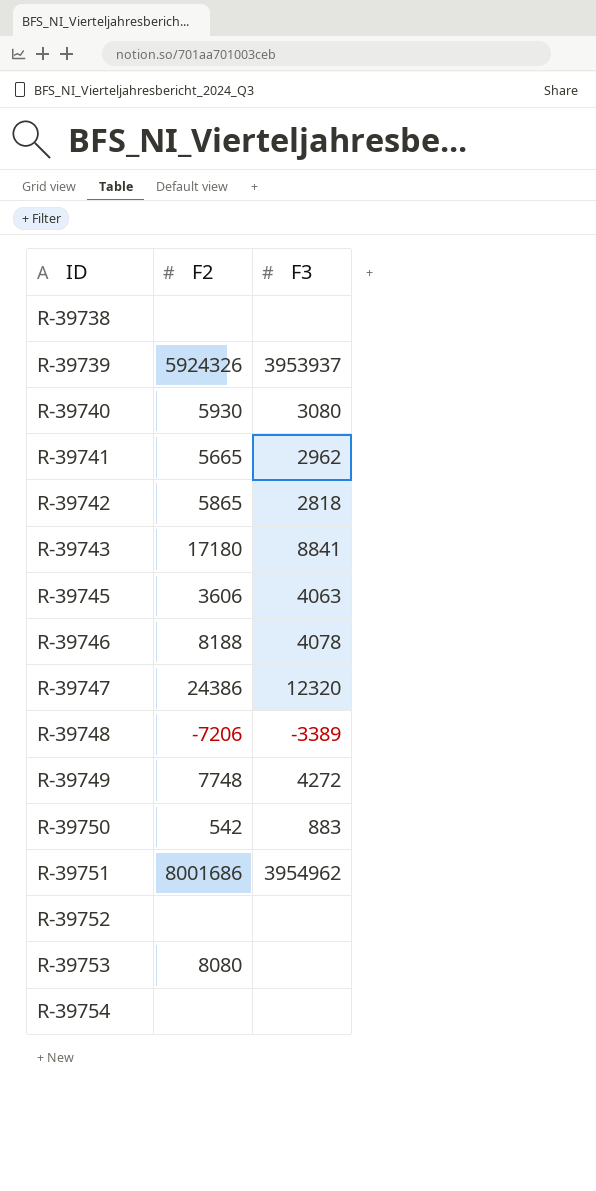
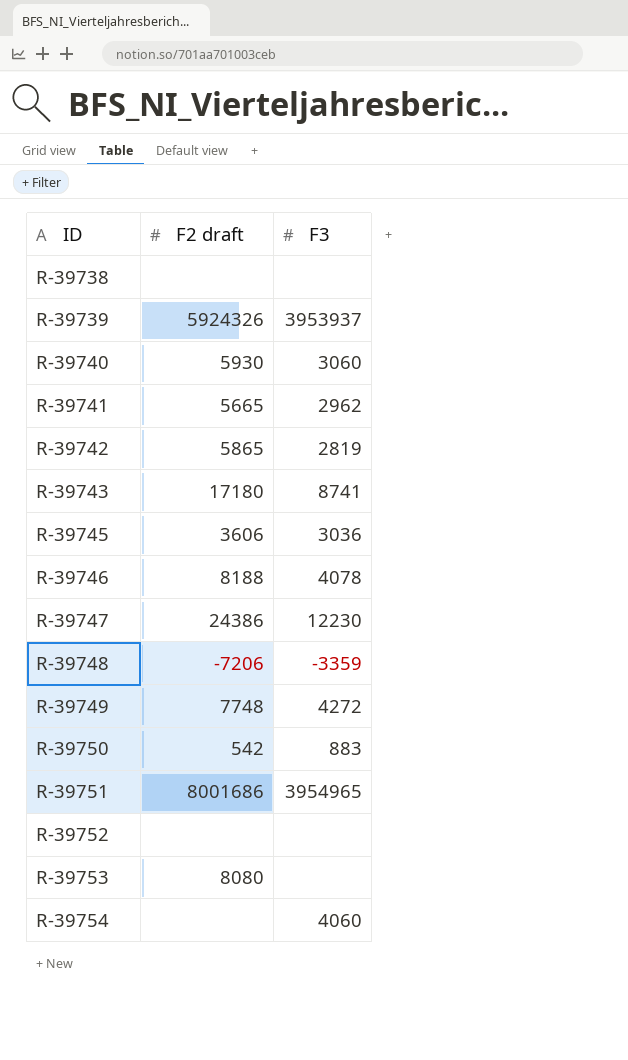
column name: F2 -> F2 draft
R-39740 | F3: 3080 -> 3060
R-39742 | F3: 2818 -> 2819
R-39743 | F3: 8841 -> 8741
R-39745 | F3: 4063 -> 3036
R-39747 | F3: 12320 -> 12230
R-39748 | F3: -3389 -> -3359
R-39751 | F3: 3954962 -> 3954965
R-39754 | F3: none -> 4060

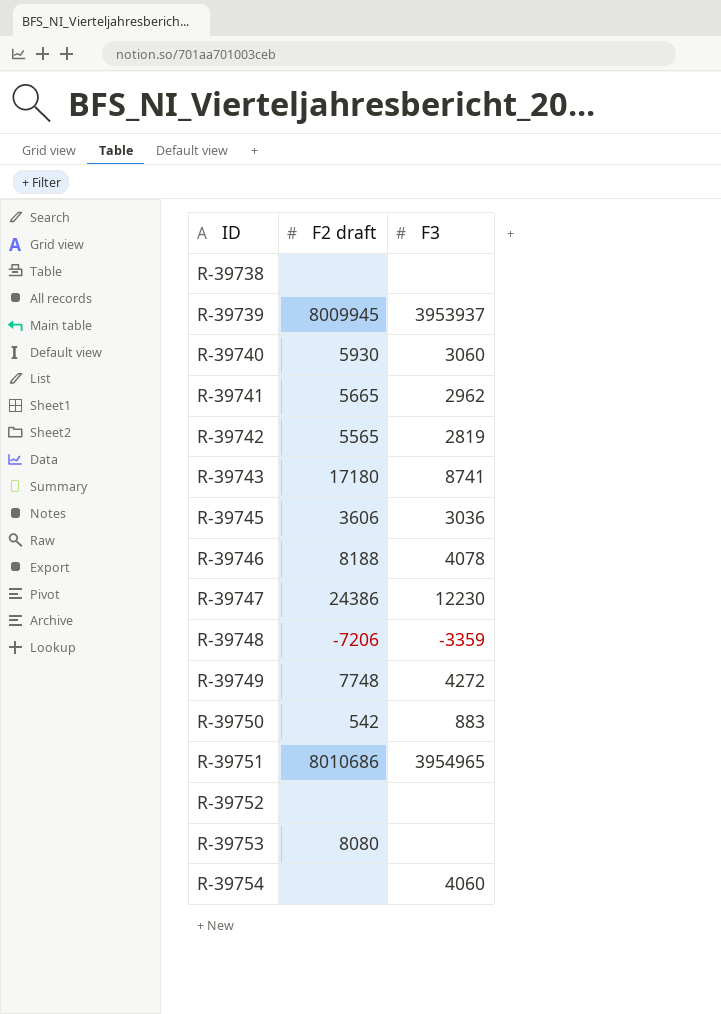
R-39739 | F2 draft: 5924326 -> 8009945
R-39742 | F2 draft: 5865 -> 5565
R-39751 | F2 draft: 8001686 -> 8010686

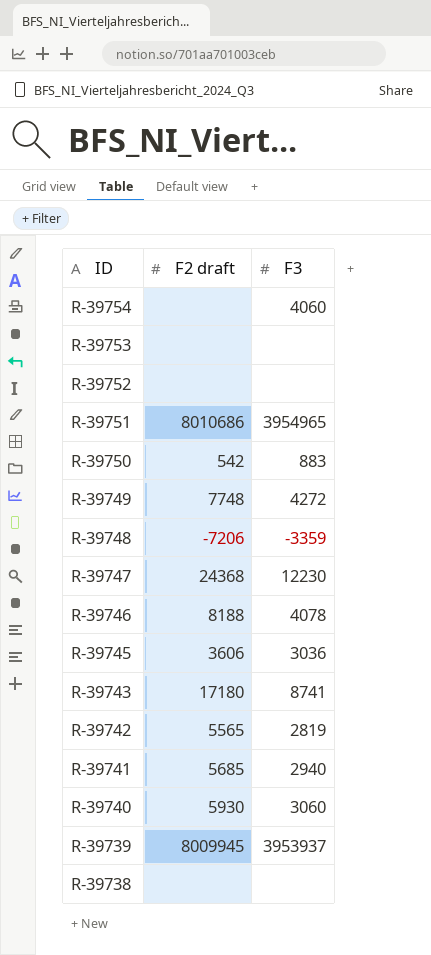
row order: ID ascending -> ID descending
R-39753 | F2 draft: 8080 -> none
R-39747 | F2 draft: 24386 -> 24368
R-39741 | F2 draft: 5665 -> 5685
R-39741 | F3: 2962 -> 2940

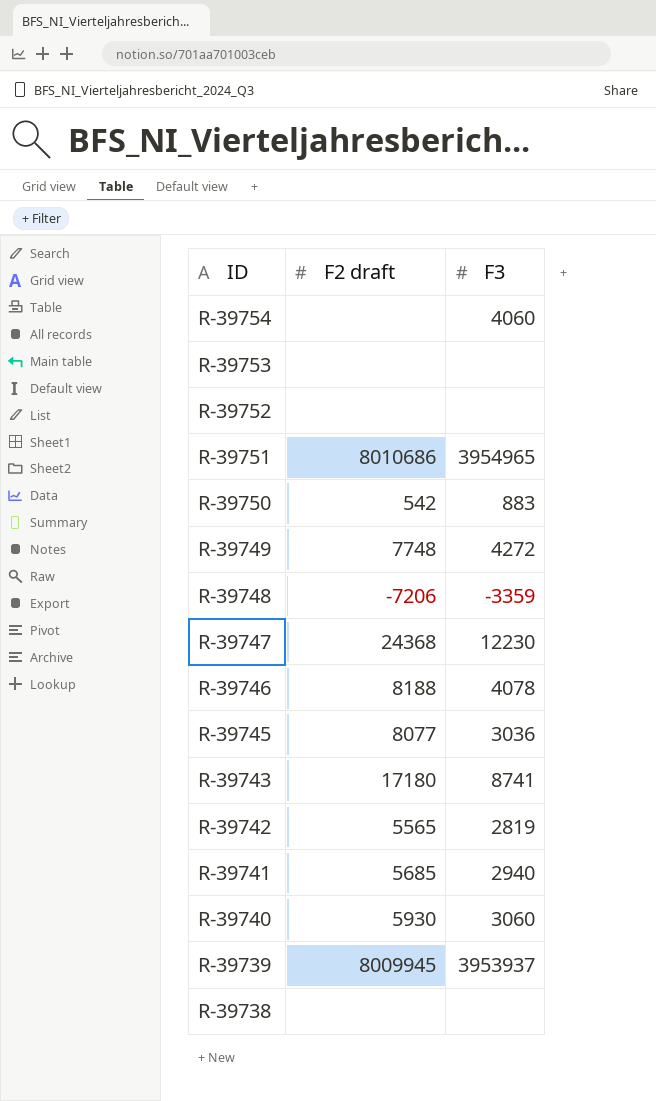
R-39745 | F2 draft: 3606 -> 8077

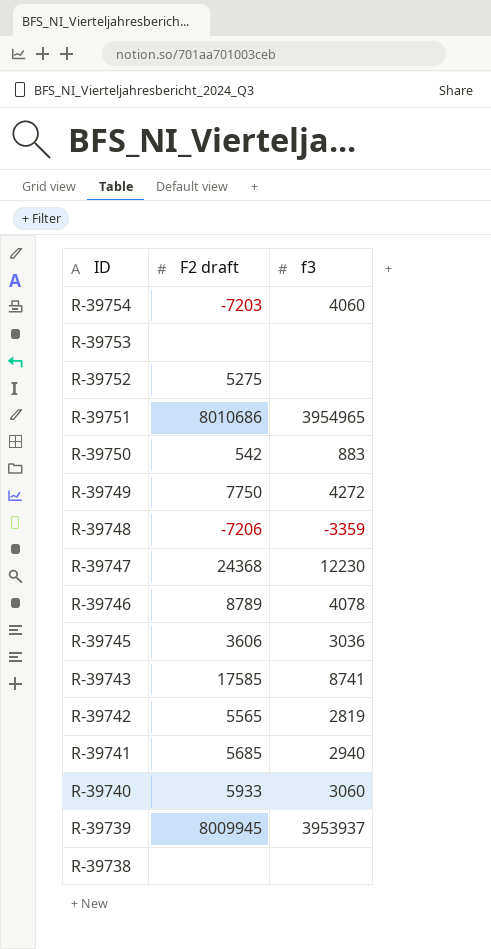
column name: F3 -> f3
R-39754 | F2 draft: none -> -7203
R-39752 | F2 draft: none -> 5275
R-39749 | F2 draft: 7748 -> 7750
R-39746 | F2 draft: 8188 -> 8789
R-39745 | F2 draft: 8077 -> 3606
R-39743 | F2 draft: 17180 -> 17585
R-39740 | F2 draft: 5930 -> 5933

